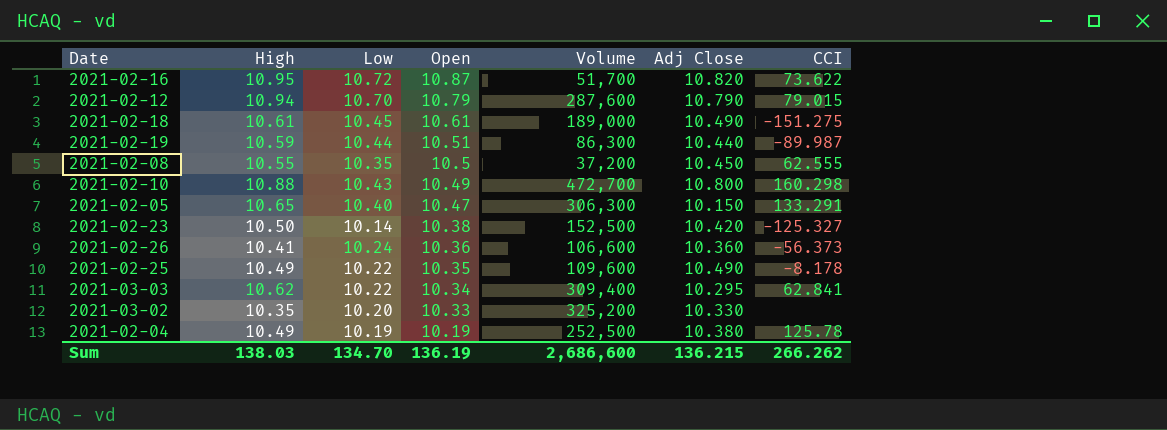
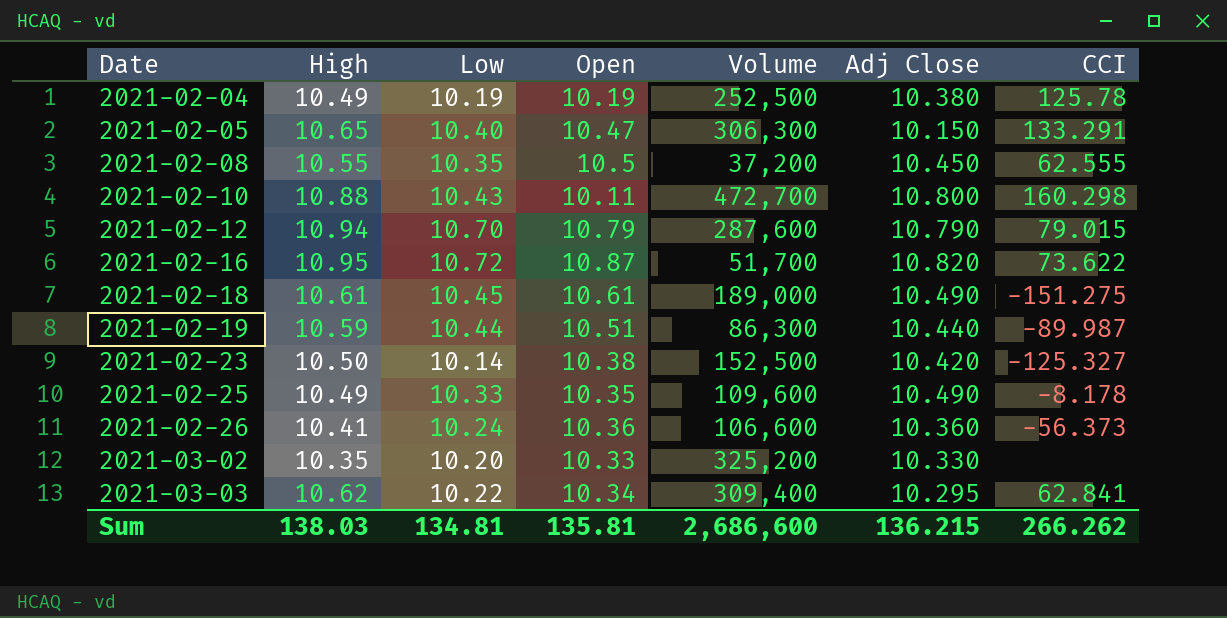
row order: Open descending -> Date ascending
2021-02-10 | Open: 10.49 -> 10.11
2021-02-25 | Low: 10.22 -> 10.33
Sum | Low: 134.70 -> 134.81
Sum | Open: 136.19 -> 135.81

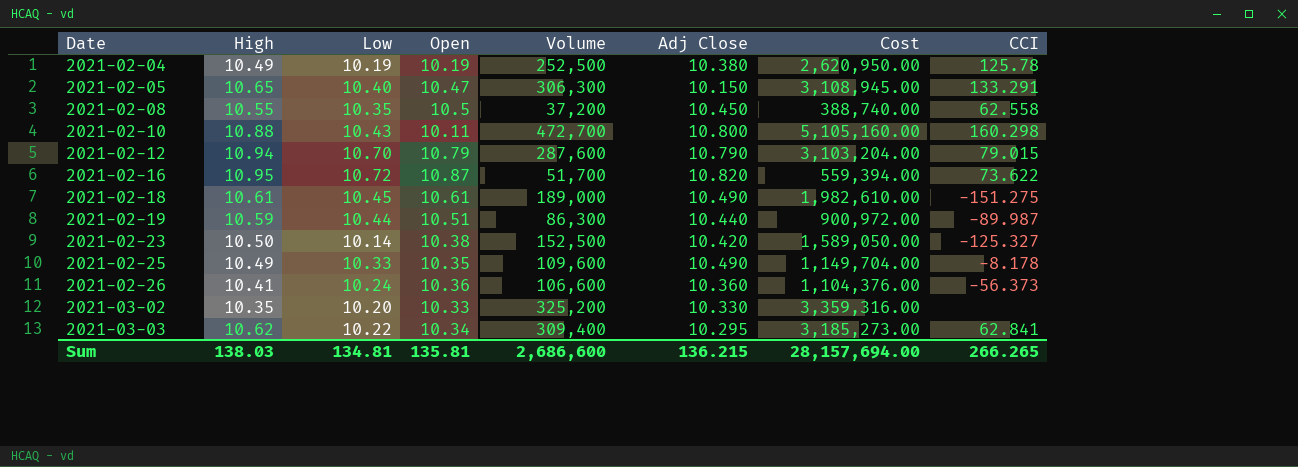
column Cost | formula: none -> [Volume] * [Adj Close]
2021-02-08 | CCI: 62.555 -> 62.558
Sum | CCI: 266.262 -> 266.265

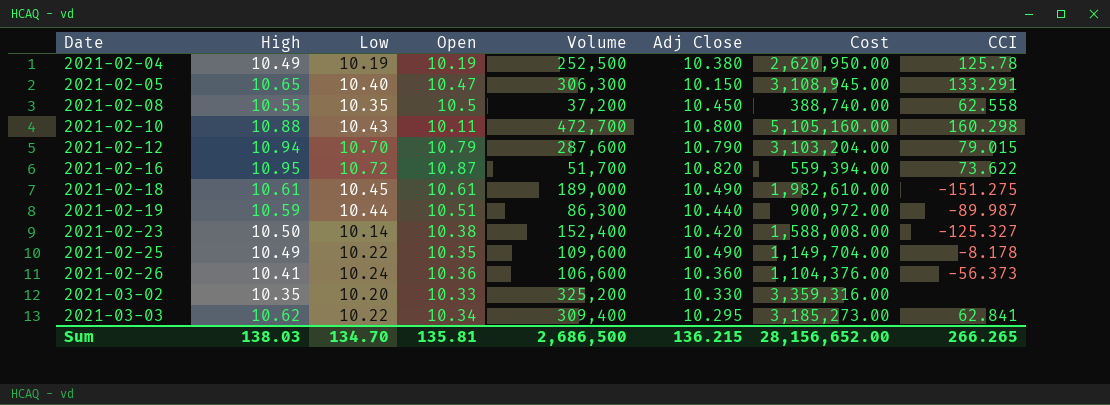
2021-02-23 | Volume: 152,500 -> 152,400
2021-02-23 | Cost: 1,589,050.00 -> 1,588,008.00
2021-02-25 | Low: 10.33 -> 10.22
Sum | Low: 134.81 -> 134.70
Sum | Volume: 2,686,600 -> 2,686,500
Sum | Cost: 28,157,694.00 -> 28,156,652.00

